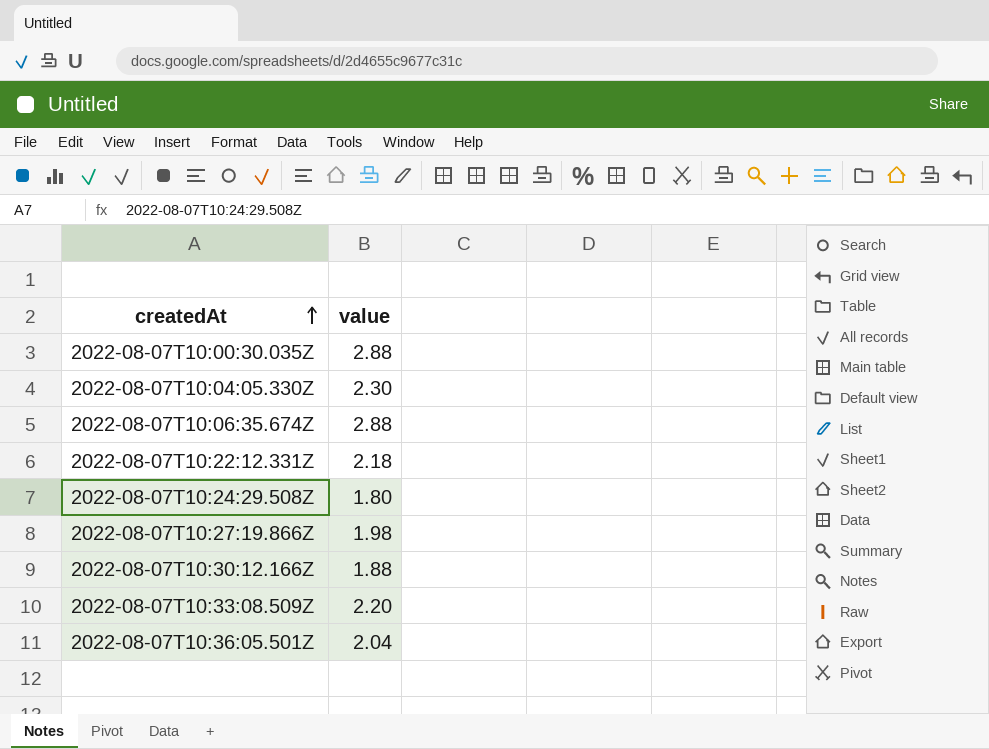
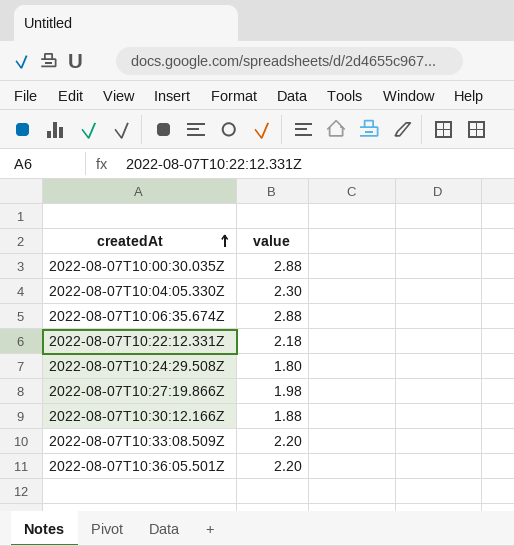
2022-08-07T10:36:05.501Z | value: 2.04 -> 2.20

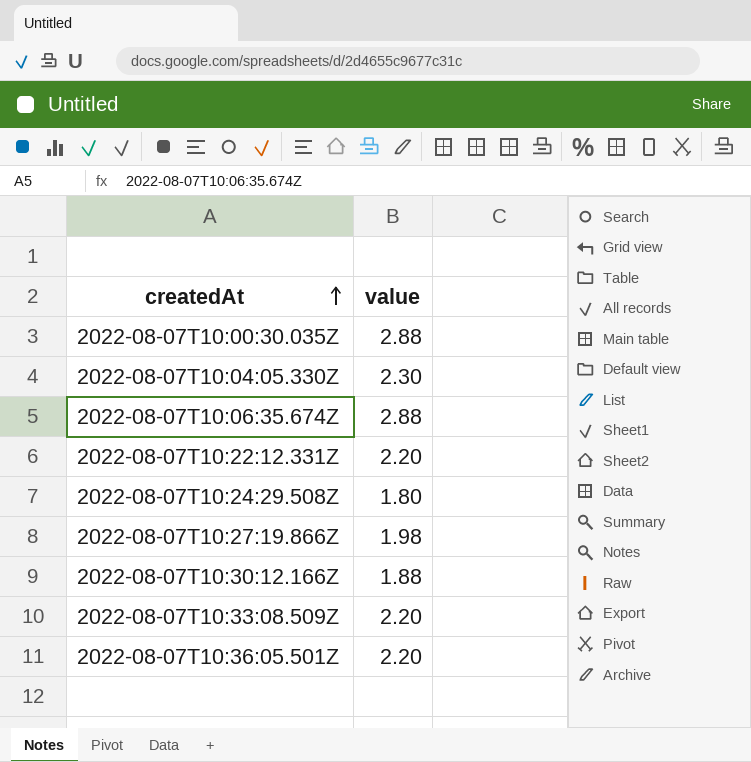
2022-08-07T10:22:12.331Z | value: 2.18 -> 2.20

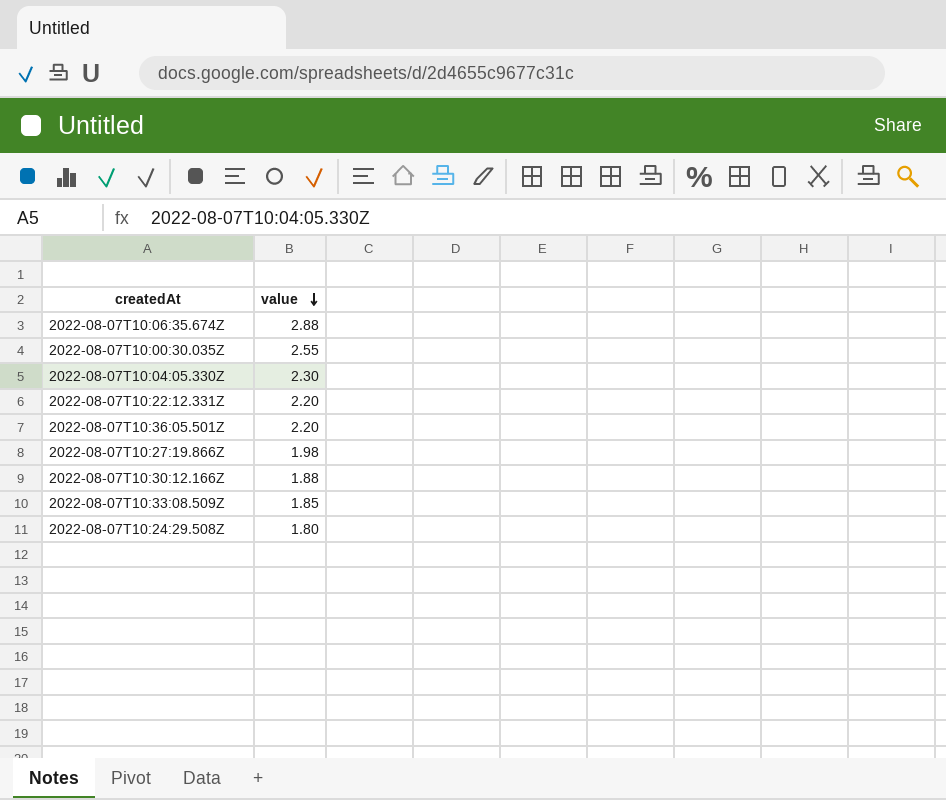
row order: createdAt ascending -> value descending
2022-08-07T10:00:30.035Z | value: 2.88 -> 2.55
2022-08-07T10:33:08.509Z | value: 2.20 -> 1.85

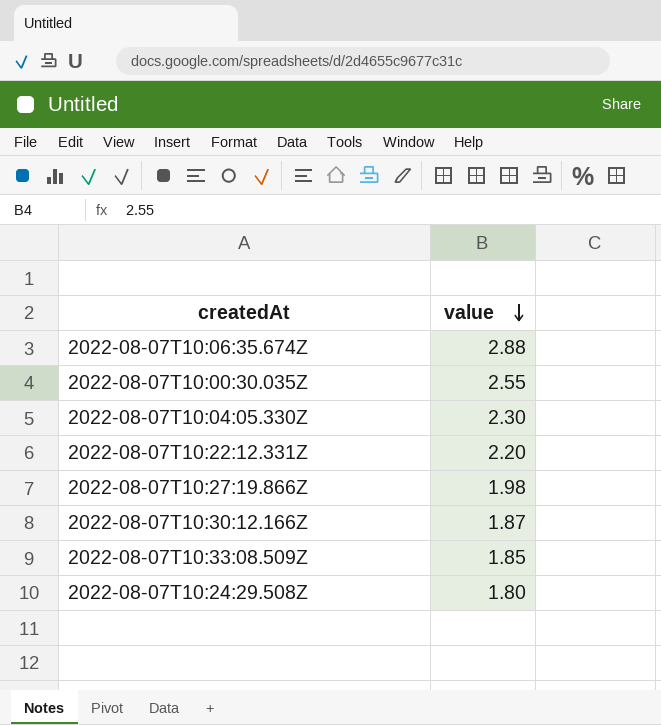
row 2022-08-07T10:36:05.501Z: 2.20 -> none
2022-08-07T10:30:12.166Z | value: 1.88 -> 1.87

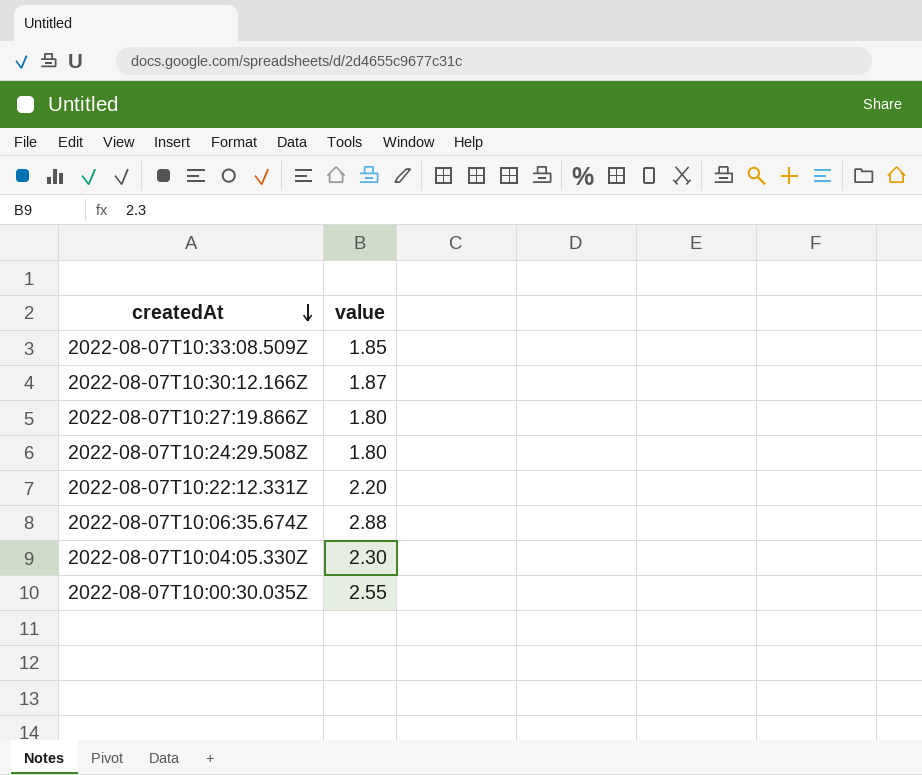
row order: value descending -> createdAt descending
2022-08-07T10:27:19.866Z | value: 1.98 -> 1.80

